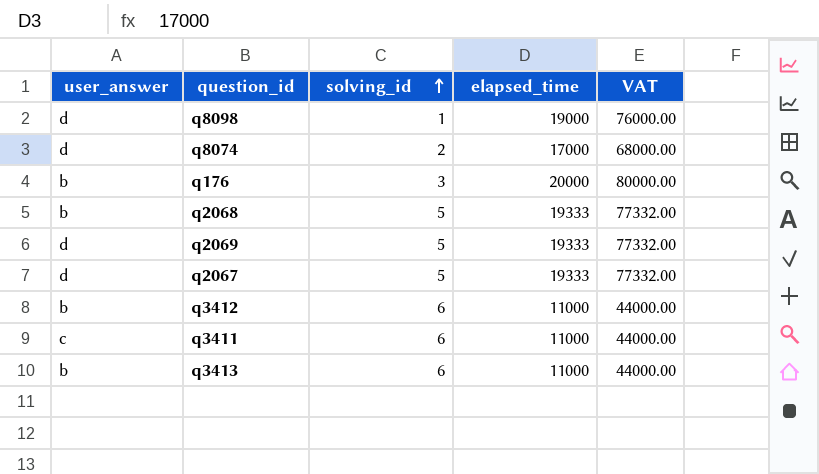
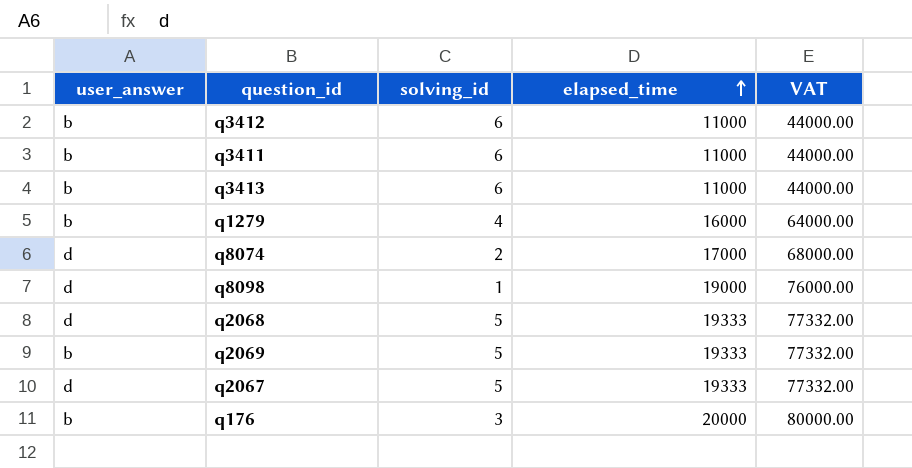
row order: solving_id ascending -> elapsed_time ascending
q3411 | user_answer: c -> b
row q1279: none -> b | 4 | 16000 | 64000.00
q2068 | user_answer: b -> d
q2069 | user_answer: d -> b

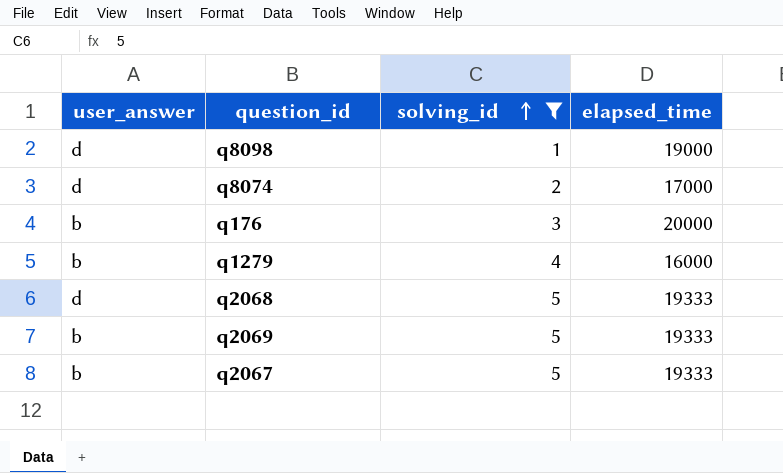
filter: none -> solving_id != 6
row order: elapsed_time ascending -> solving_id ascending
column VAT | formula: [elapsed_time] * 4 -> none
q2067 | user_answer: d -> b

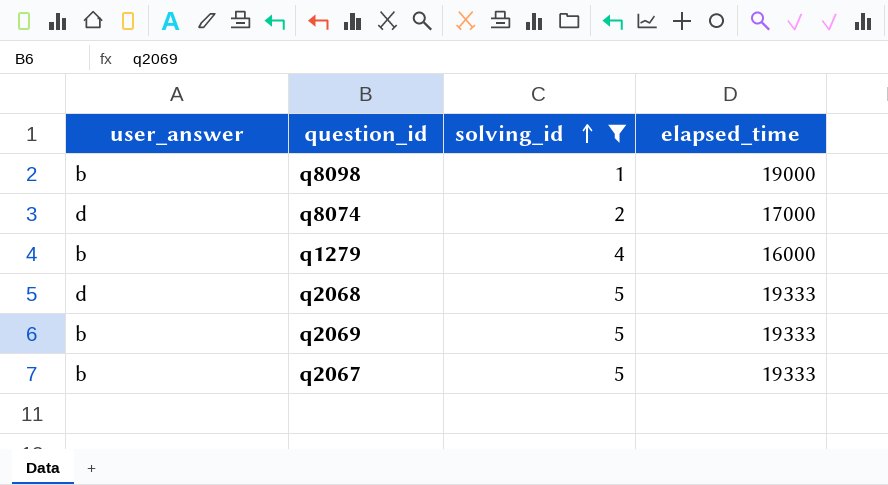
row q176: b | 3 | 20000 -> none
q8098 | user_answer: d -> b

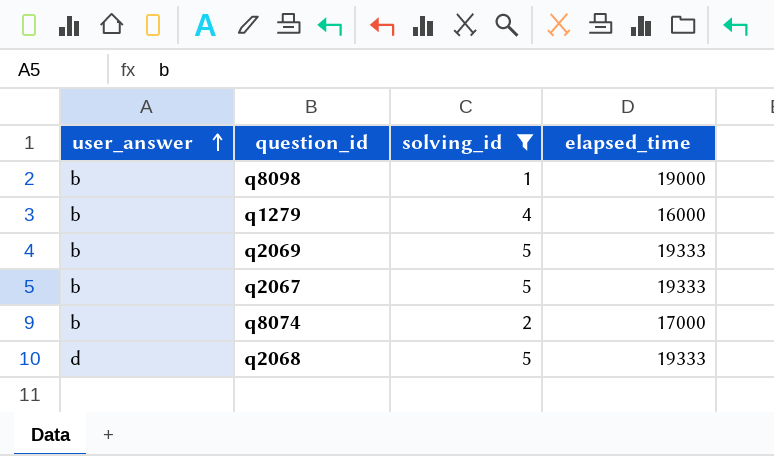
row order: solving_id ascending -> user_answer ascending
q8074 | user_answer: d -> b

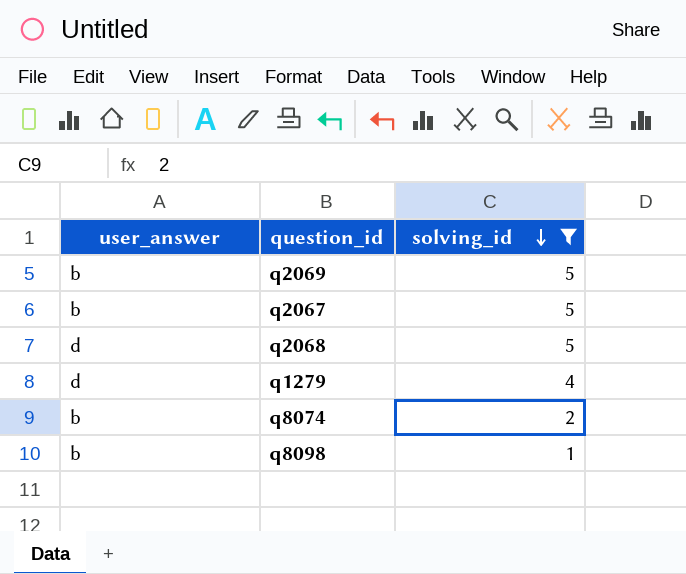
row order: user_answer ascending -> solving_id descending
column elapsed_time | position: 4 -> none
q1279 | user_answer: b -> d

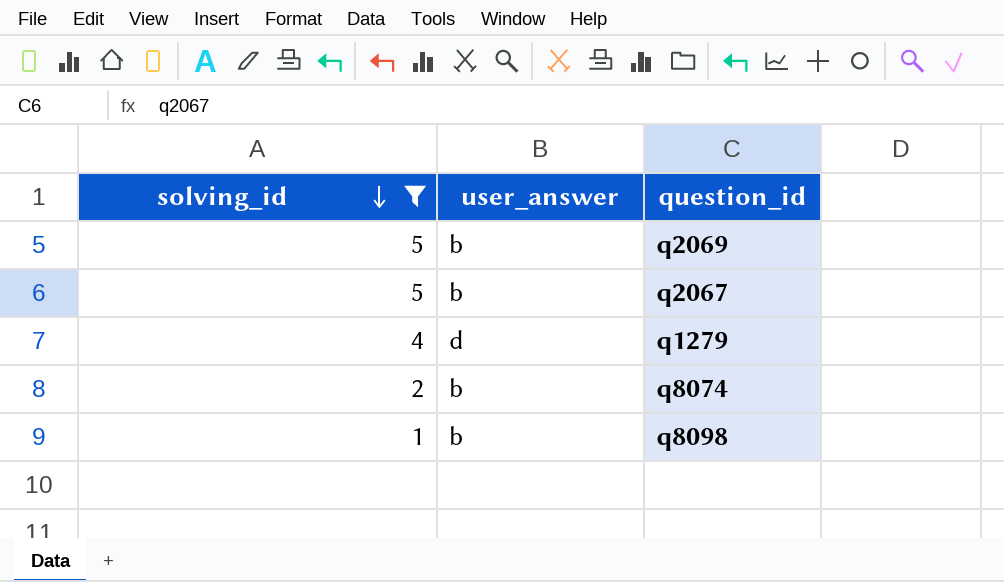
column solving_id | position: 3 -> 1
row q2068: d | 5 -> none

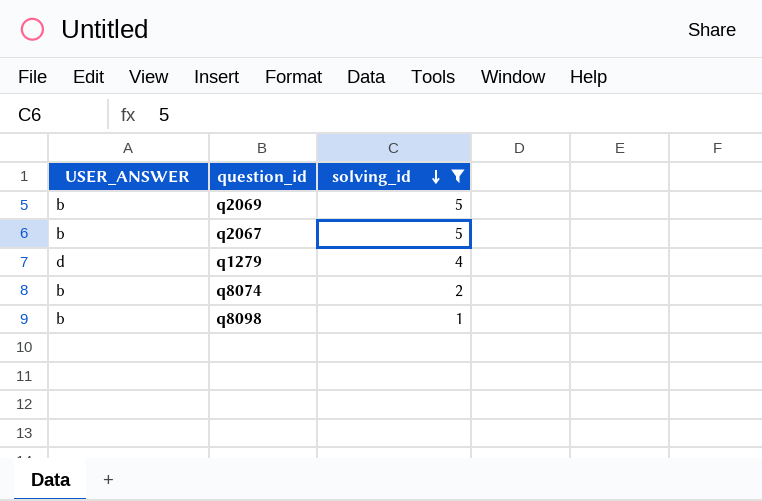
column name: user_answer -> USER_ANSWER
column solving_id | position: 1 -> 3

